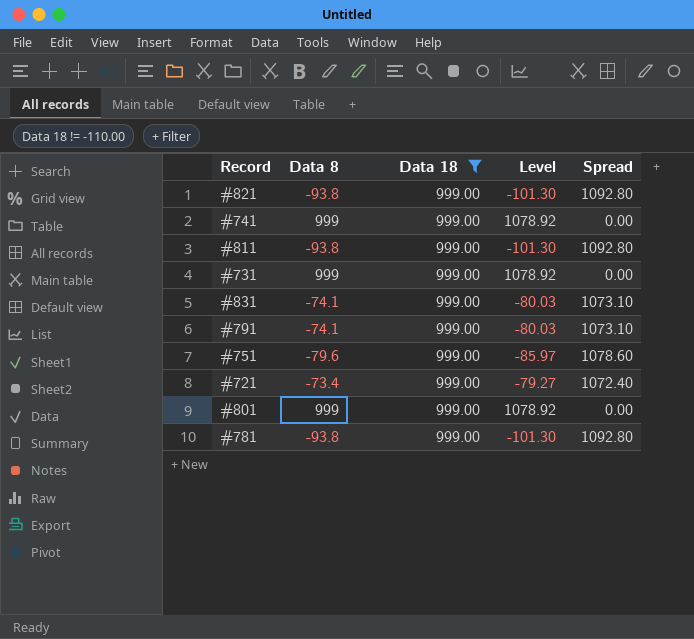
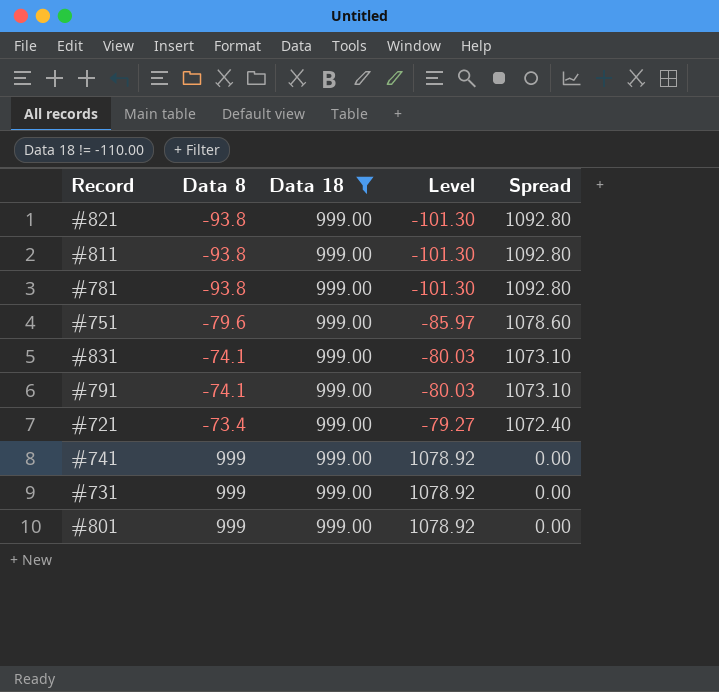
row order: none -> Data 8 ascending

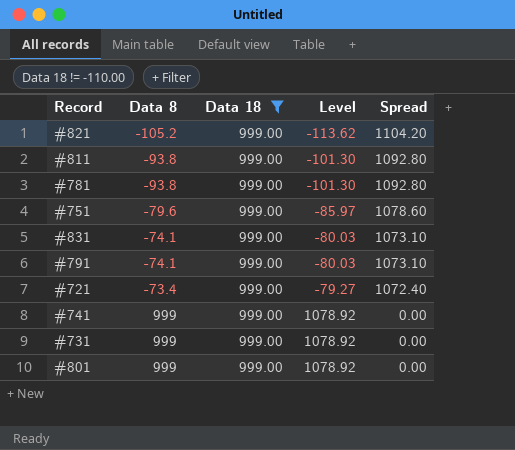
#821 | Data 8: -93.8 -> -105.2
#821 | Level: -101.30 -> -113.62
#821 | Spread: 1092.80 -> 1104.20

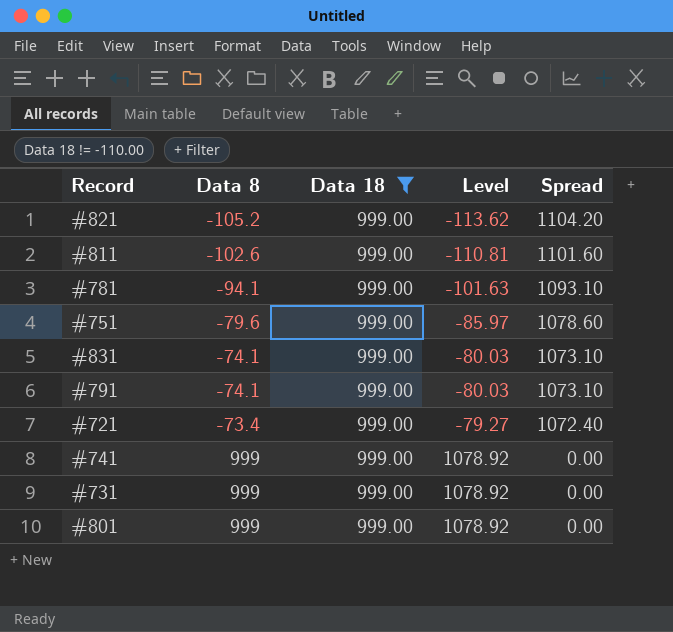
#811 | Data 8: -93.8 -> -102.6
#811 | Level: -101.30 -> -110.81
#811 | Spread: 1092.80 -> 1101.60
#781 | Data 8: -93.8 -> -94.1
#781 | Level: -101.30 -> -101.63
#781 | Spread: 1092.80 -> 1093.10

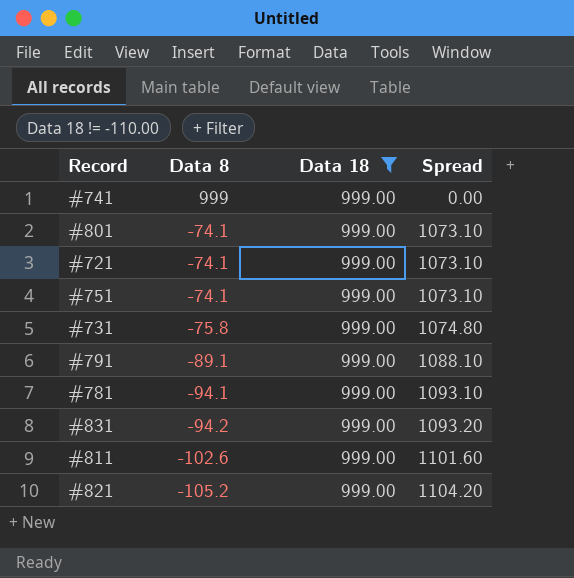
row order: Data 8 ascending -> Data 8 descending
column Level | formula: [Data 8] * 1.08 -> none
#801 | Data 8: 999 -> -74.1
#801 | Spread: 0.00 -> 1073.10
#721 | Data 8: -73.4 -> -74.1
#721 | Spread: 1072.40 -> 1073.10
#751 | Data 8: -79.6 -> -74.1
#751 | Spread: 1078.60 -> 1073.10
#731 | Data 8: 999 -> -75.8
#731 | Spread: 0.00 -> 1074.80
#791 | Data 8: -74.1 -> -89.1
#791 | Spread: 1073.10 -> 1088.10
#831 | Data 8: -74.1 -> -94.2
#831 | Spread: 1073.10 -> 1093.20

